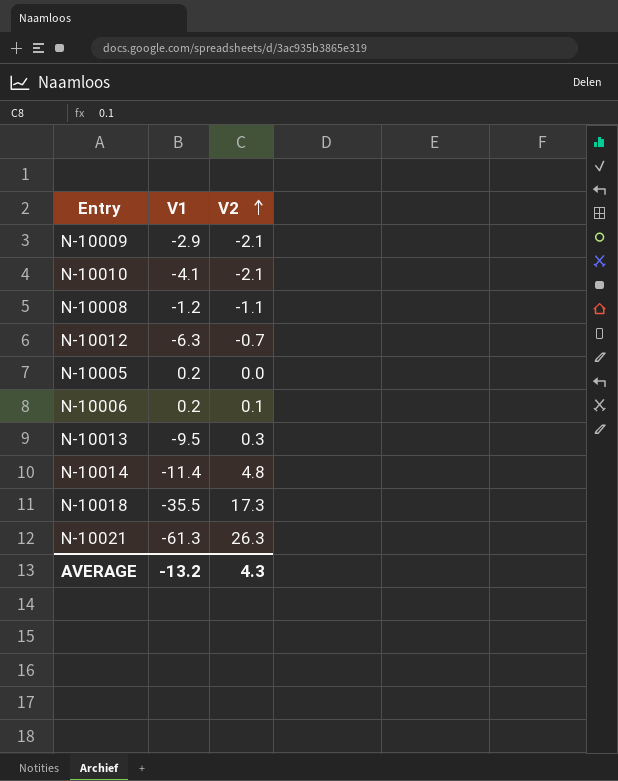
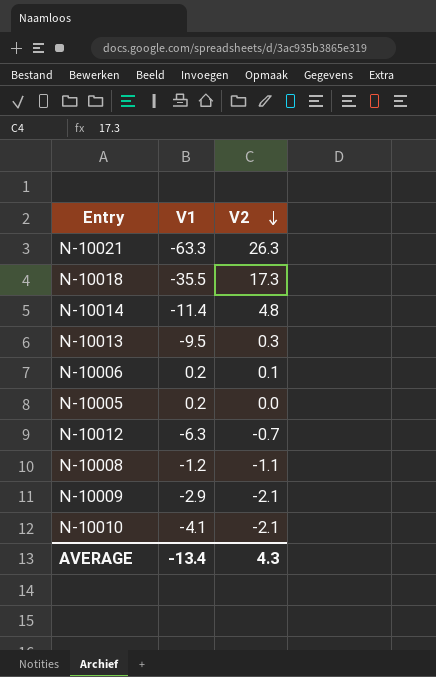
row order: V2 ascending -> V2 descending
N-10021 | V1: -61.3 -> -63.3
AVERAGE | V1: -13.2 -> -13.4

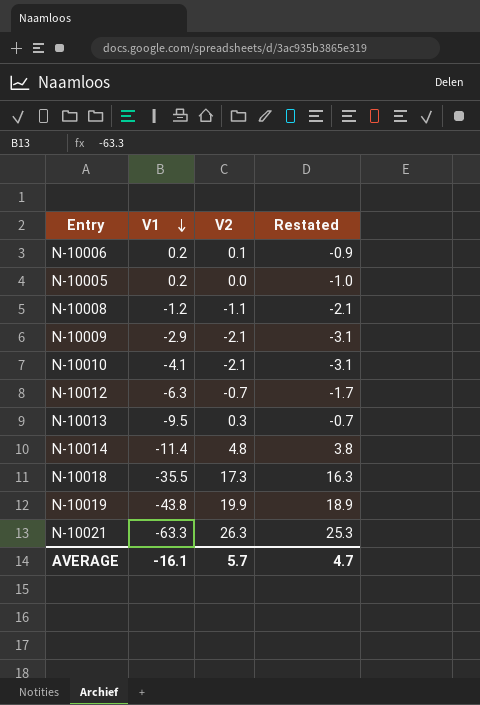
row order: V2 descending -> V1 descending
column Restated | formula: none -> [V2] - 1
row N-10019: none -> -43.8 | 19.9 | 18.9
AVERAGE | V1: -13.4 -> -16.1
AVERAGE | V2: 4.3 -> 5.7

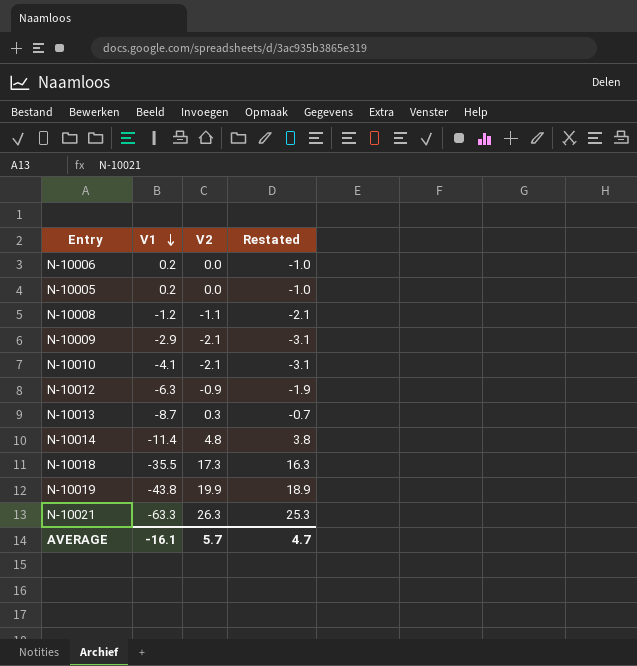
N-10006 | V2: 0.1 -> 0.0
N-10006 | Restated: -0.9 -> -1.0
N-10012 | V2: -0.7 -> -0.9
N-10012 | Restated: -1.7 -> -1.9
N-10013 | V1: -9.5 -> -8.7

